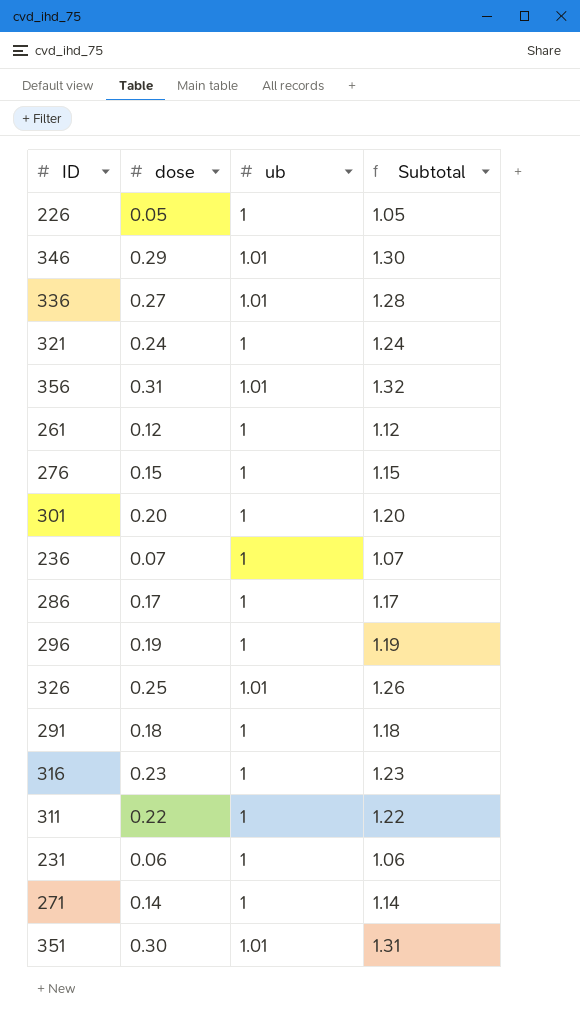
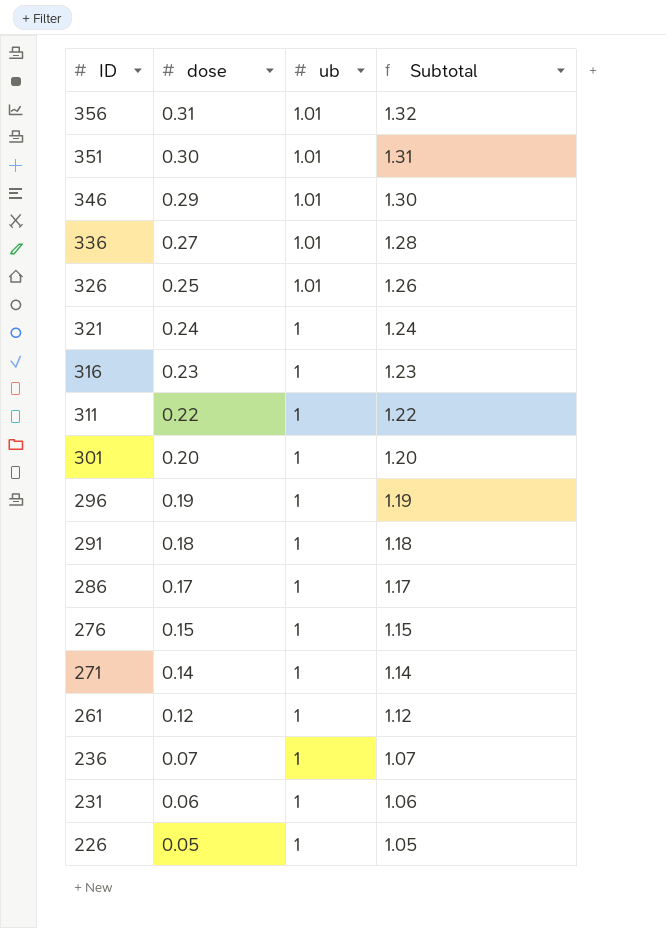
row order: none -> ID descending

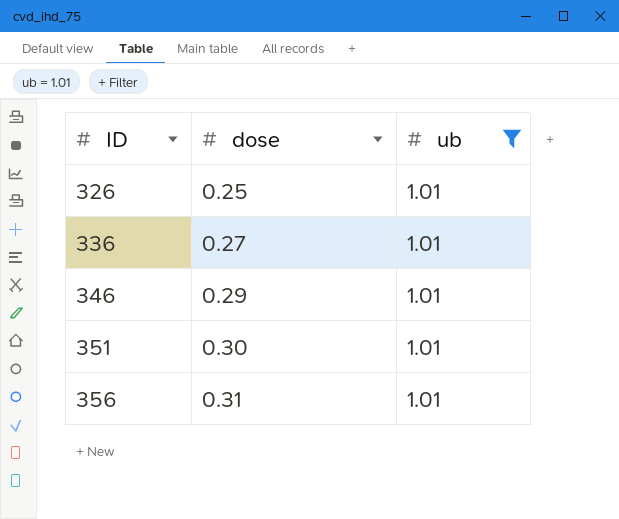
filter: none -> ub = 1.01
row order: ID descending -> ID ascending
column Subtotal | formula: [dose] + [ub] -> none

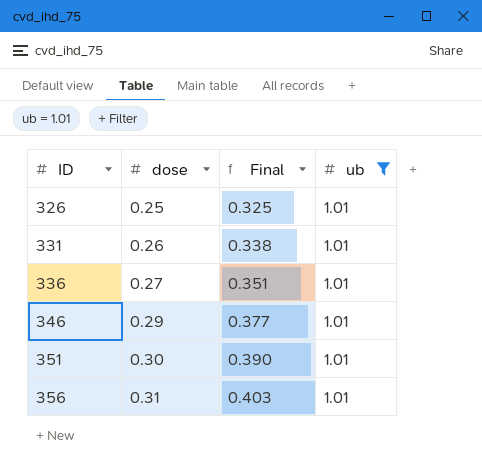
column Final | formula: none -> [dose] * 1.3
row 331: none -> 0.26 | 0.338 | 1.01

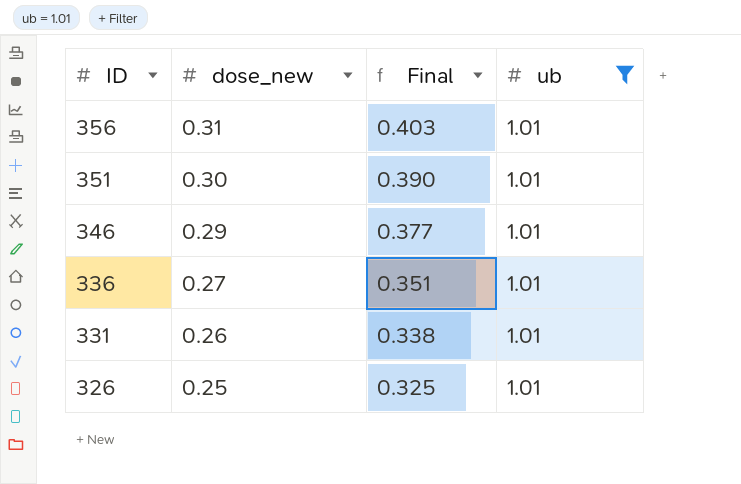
row order: ID ascending -> ID descending
column name: dose -> dose_new

